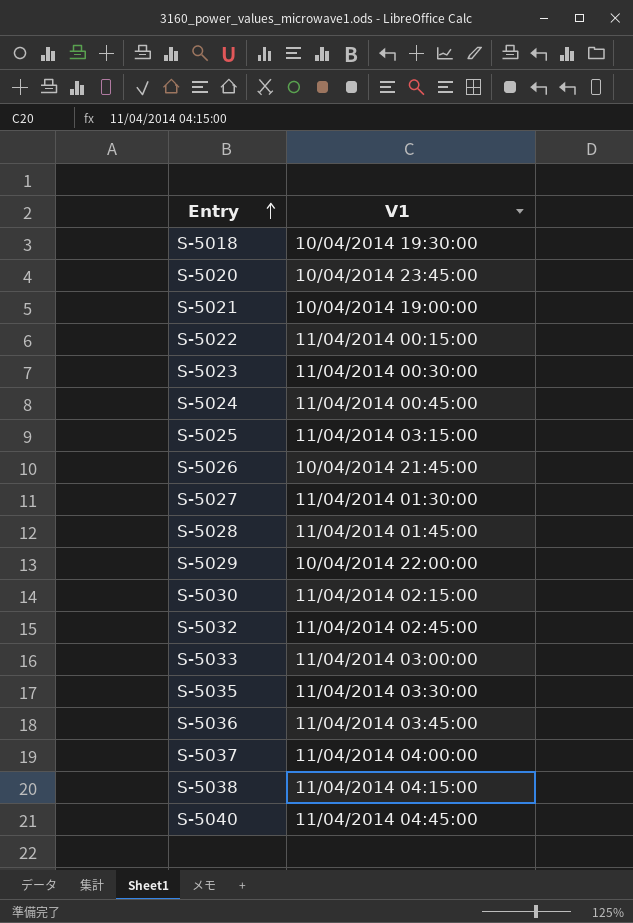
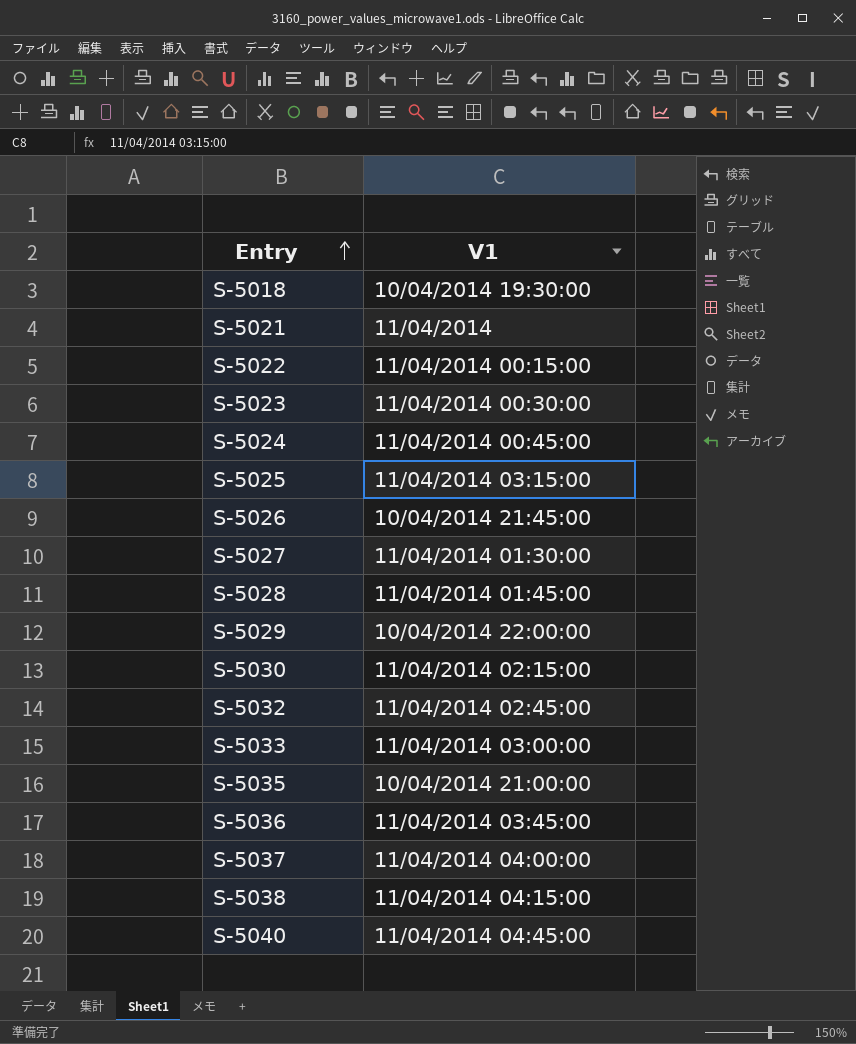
row S-5020: 10/04/2014 23:45:00 -> none
S-5021 | V1: 10/04/2014 19:00:00 -> 11/04/2014
S-5035 | V1: 11/04/2014 03:30:00 -> 10/04/2014 21:00:00

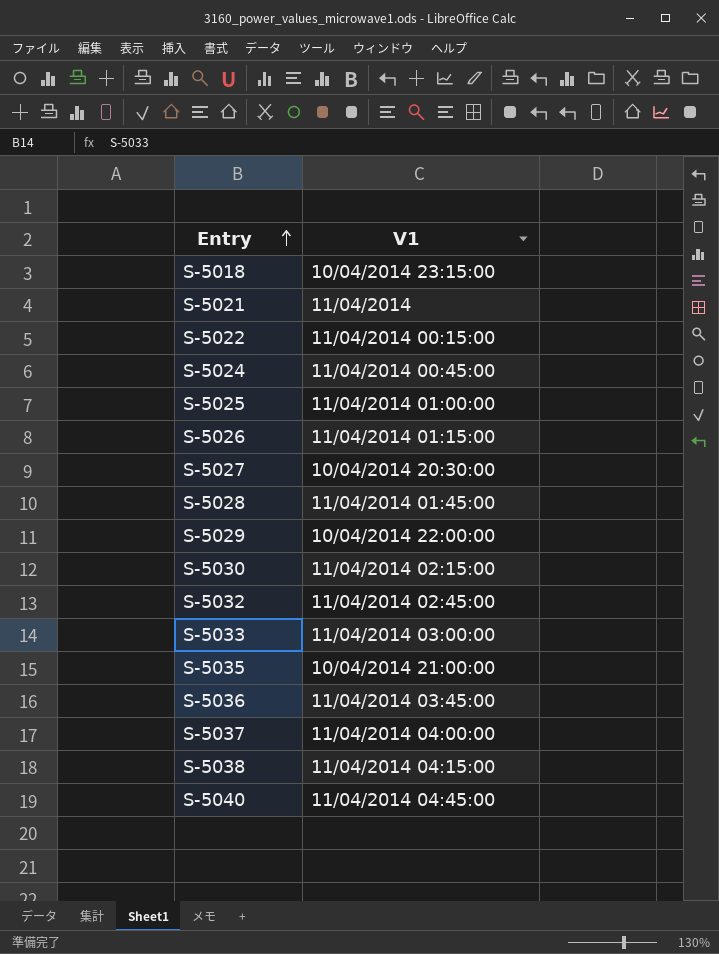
row S-5023: 11/04/2014 00:30:00 -> none
S-5018 | V1: 10/04/2014 19:30:00 -> 10/04/2014 23:15:00
S-5025 | V1: 11/04/2014 03:15:00 -> 11/04/2014 01:00:00
S-5026 | V1: 10/04/2014 21:45:00 -> 11/04/2014 01:15:00
S-5027 | V1: 11/04/2014 01:30:00 -> 10/04/2014 20:30:00

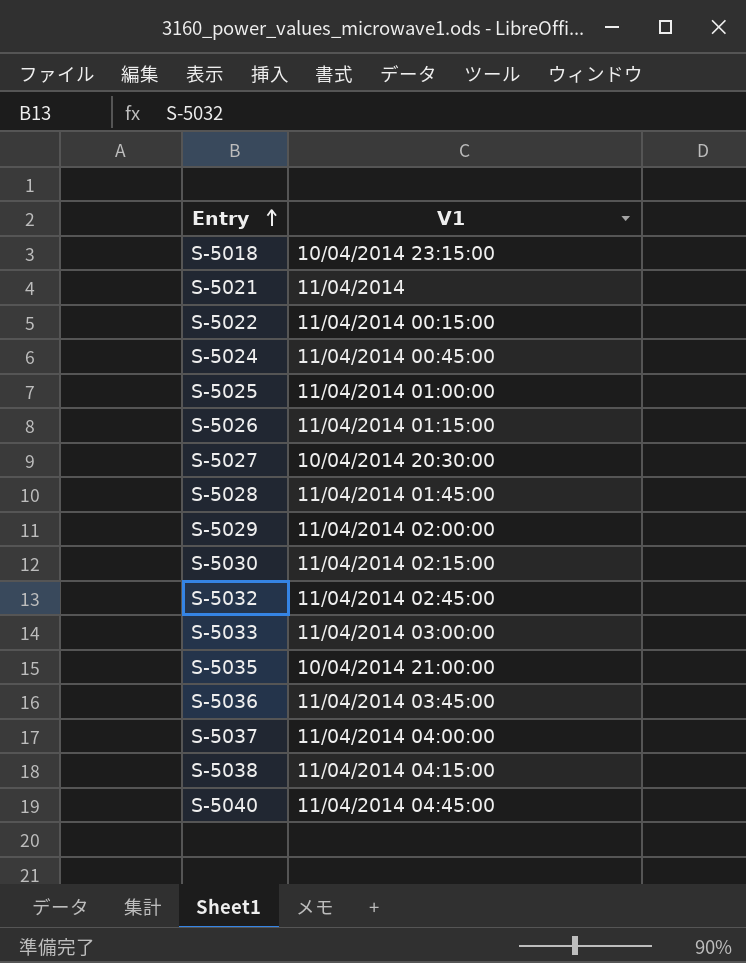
S-5029 | V1: 10/04/2014 22:00:00 -> 11/04/2014 02:00:00

